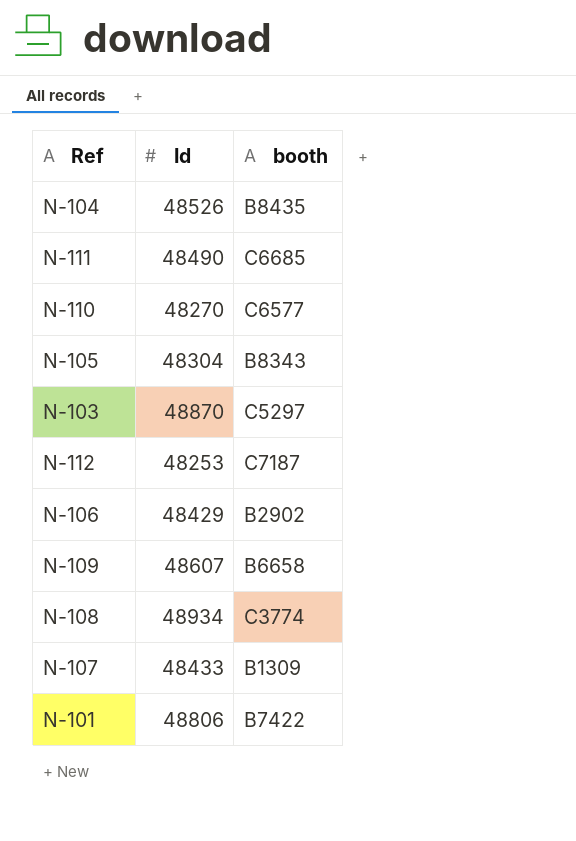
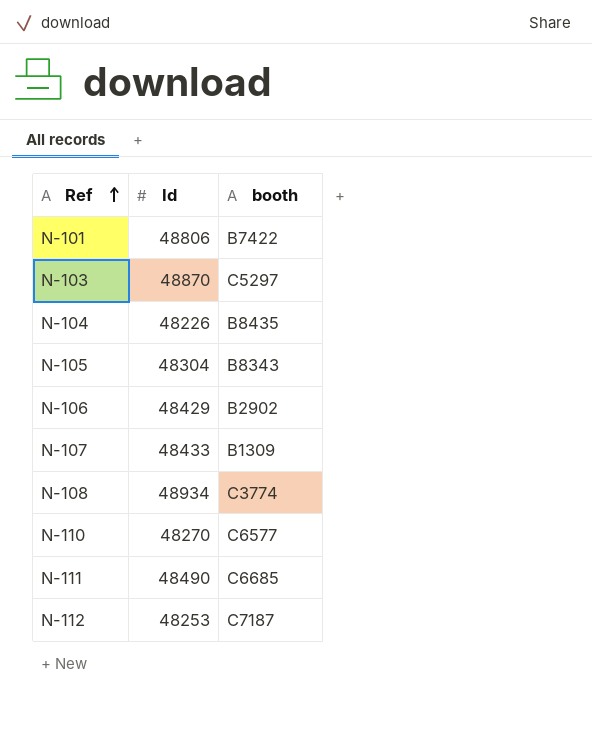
row order: none -> Ref ascending
row N-109: 48607 | B6658 -> none
N-104 | Id: 48526 -> 48226

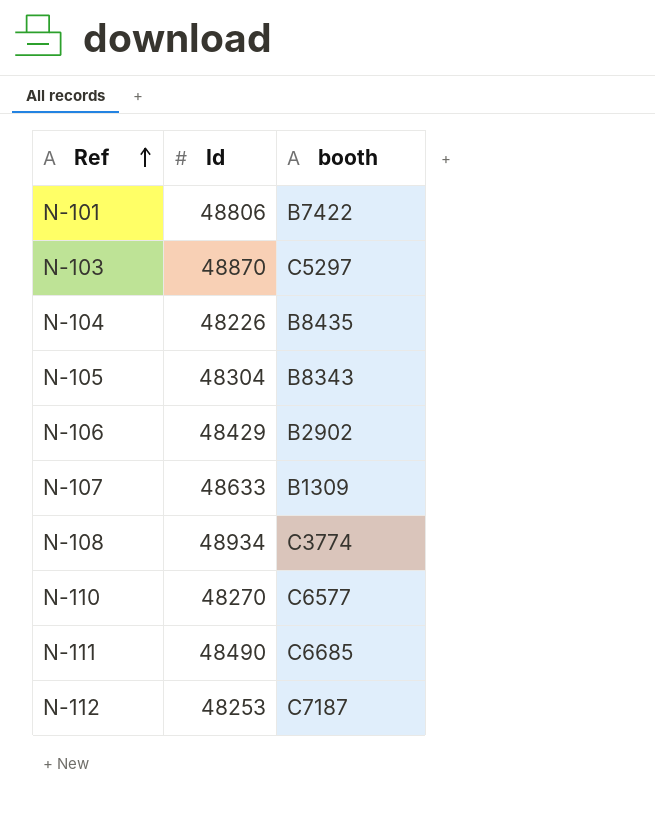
N-107 | Id: 48433 -> 48633

